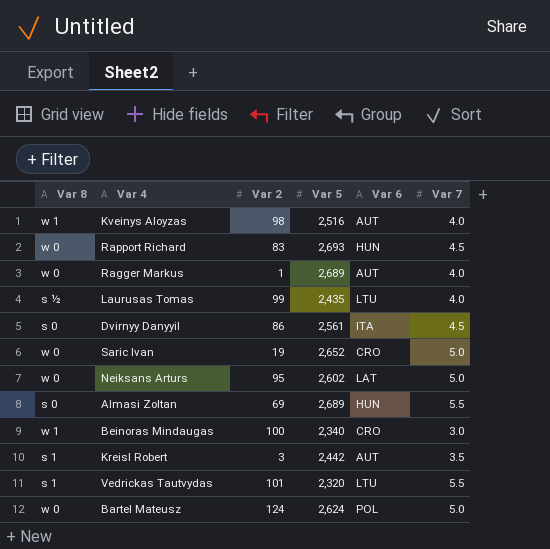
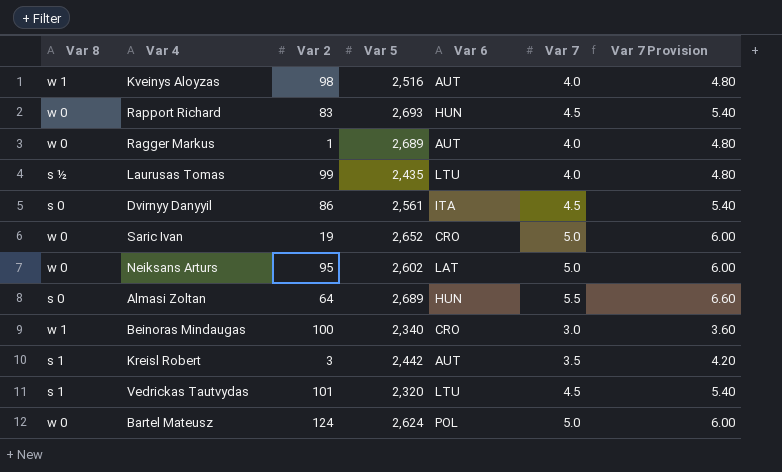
column Var 7 Provision | formula: none -> [Var 7] * 1.2
Almasi Zoltan | Var 2: 69 -> 64
Vedrickas Tautvydas | Var 7: 5.5 -> 4.5

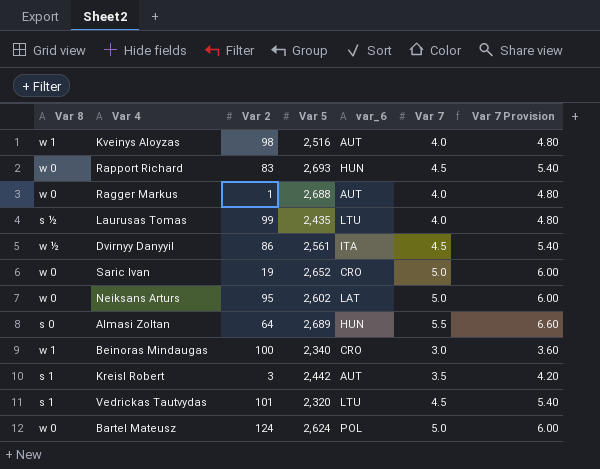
column name: Var 6 -> var_6
Ragger Markus | Var 5: 2,689 -> 2,688
Dvirnyy Danyyil | Var 8: s 0 -> w ½

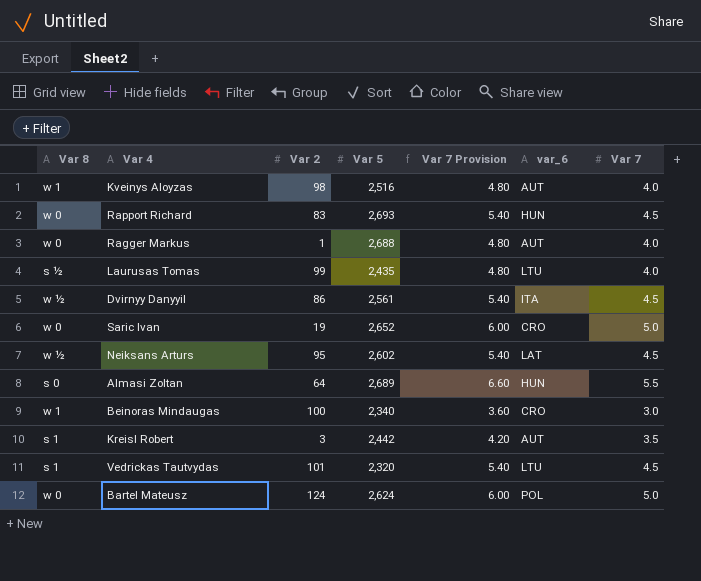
column Var 7 Provision | position: 7 -> 5
Neiksans Arturs | Var 8: w 0 -> w ½
Neiksans Arturs | Var 7 Provision: 6.00 -> 5.40
Neiksans Arturs | Var 7: 5.0 -> 4.5

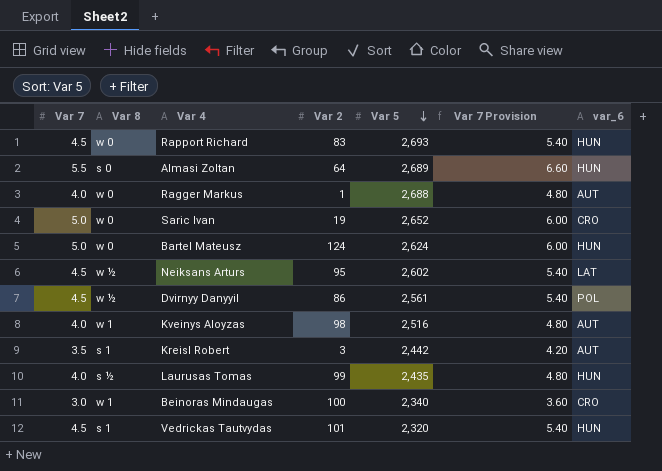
row order: none -> Var 5 descending
column Var 7 | position: 7 -> 1
Bartel Mateusz | var_6: POL -> HUN
Dvirnyy Danyyil | var_6: ITA -> POL
Laurusas Tomas | var_6: LTU -> HUN
Vedrickas Tautvydas | var_6: LTU -> HUN

